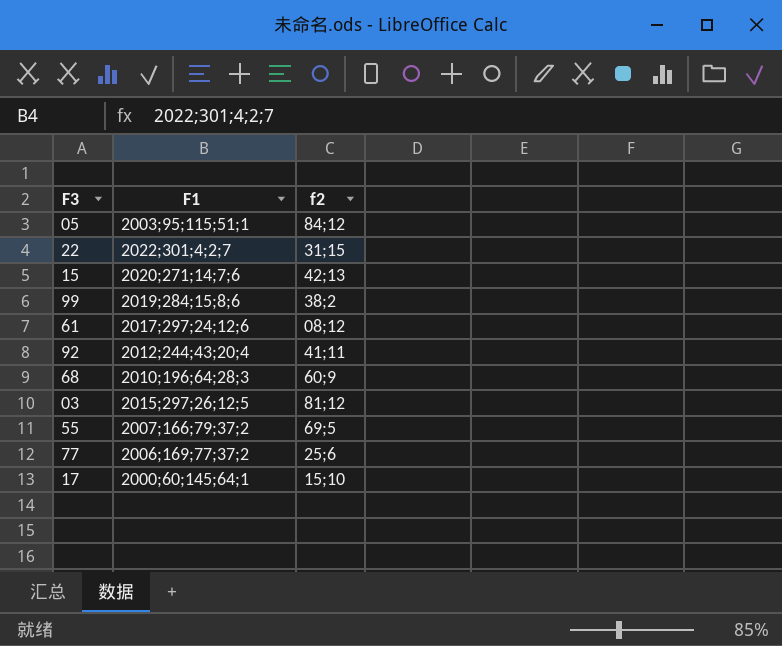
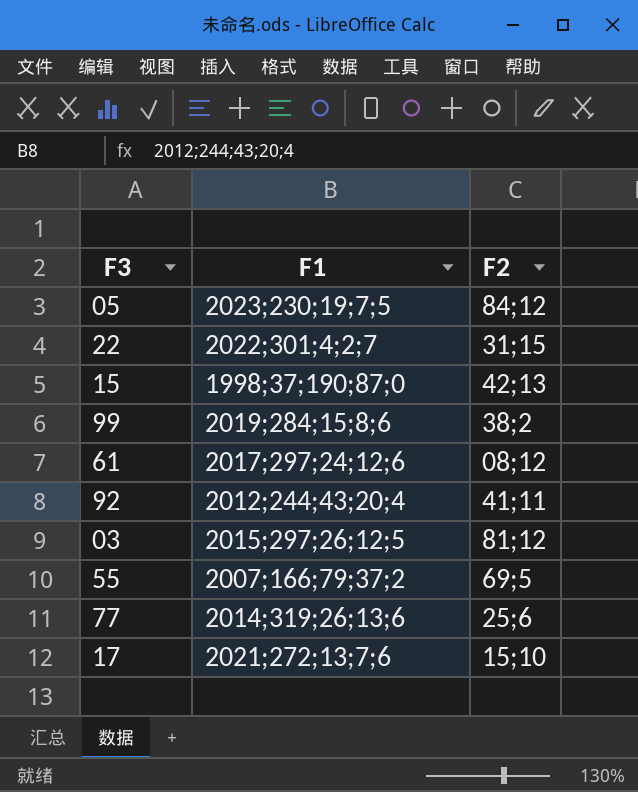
column name: f2 -> F2
row 68: 2010;196;64;28;3 | 60;9 -> none
05 | F1: 2003;95;115;51;1 -> 2023;230;19;7;5
15 | F1: 2020;271;14;7;6 -> 1998;37;190;87;0
77 | F1: 2006;169;77;37;2 -> 2014;319;26;13;6
17 | F1: 2000;60;145;64;1 -> 2021;272;13;7;6

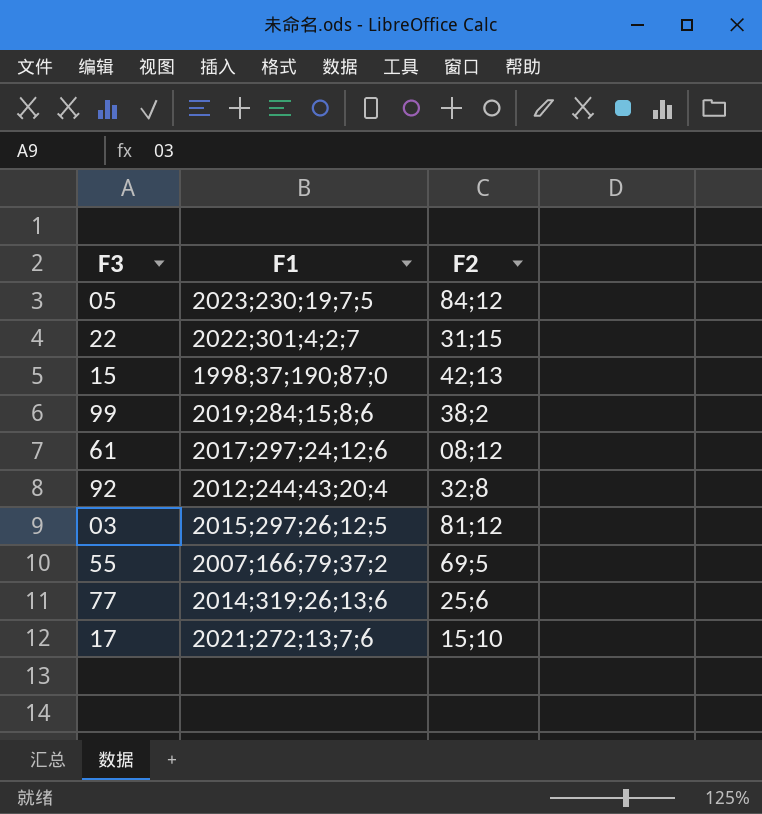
92 | F2: 41;11 -> 32;8

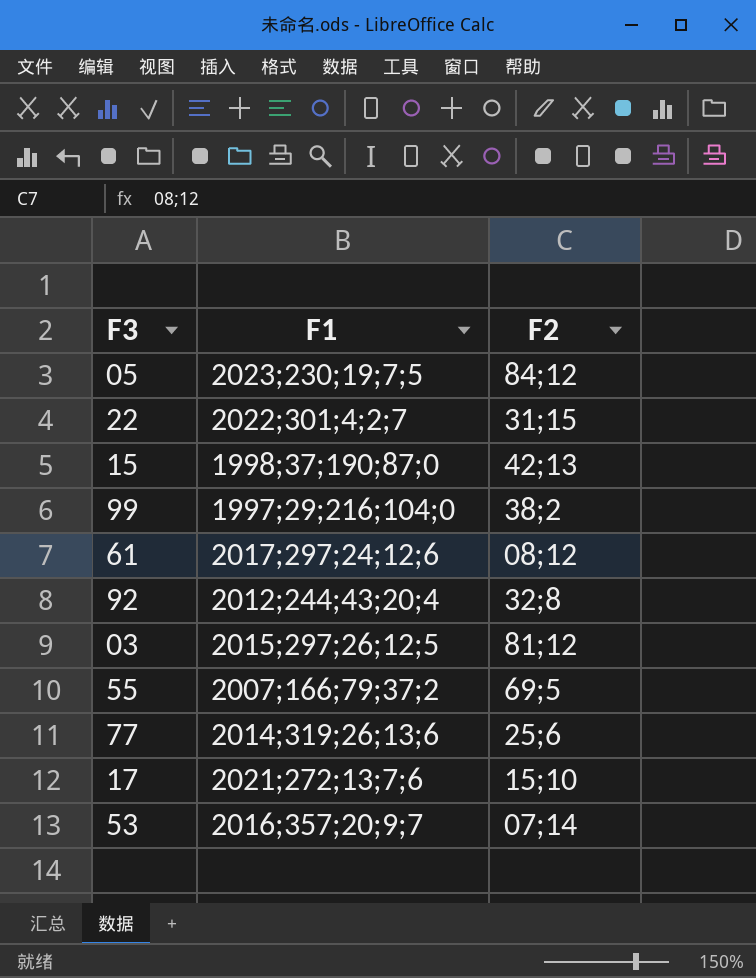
99 | F1: 2019;284;15;8;6 -> 1997;29;216;104;0
row 53: none -> 2016;357;20;9;7 | 07;14

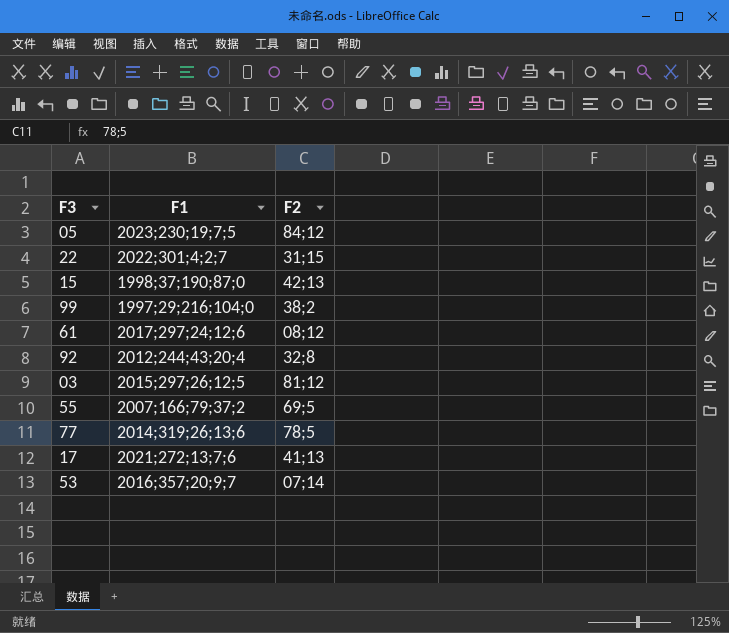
77 | F2: 25;6 -> 78;5
17 | F2: 15;10 -> 41;13

